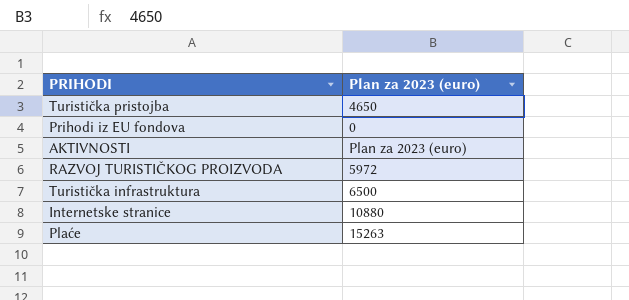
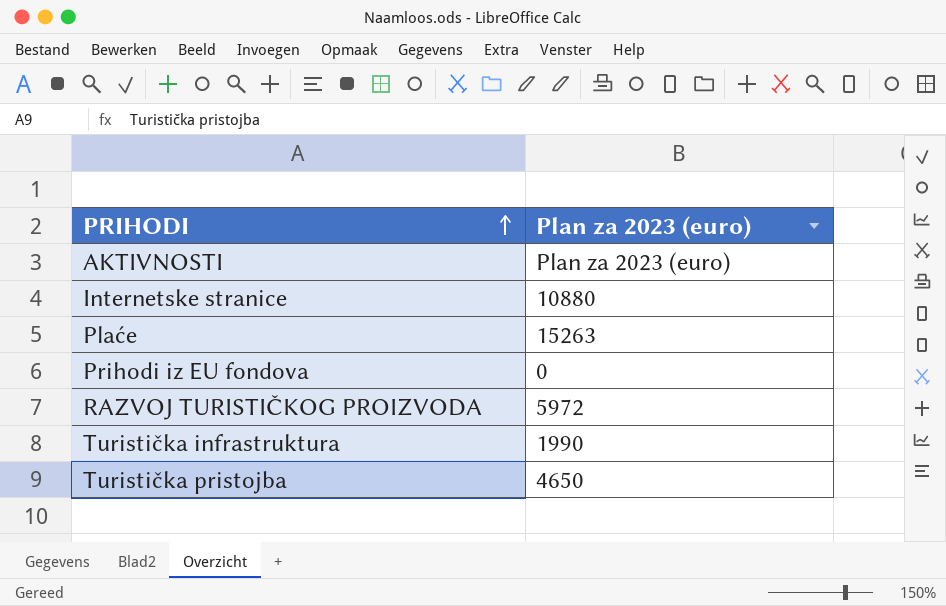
row order: none -> PRIHODI ascending
Turistička infrastruktura | Plan za 2023 (euro): 6500 -> 1990

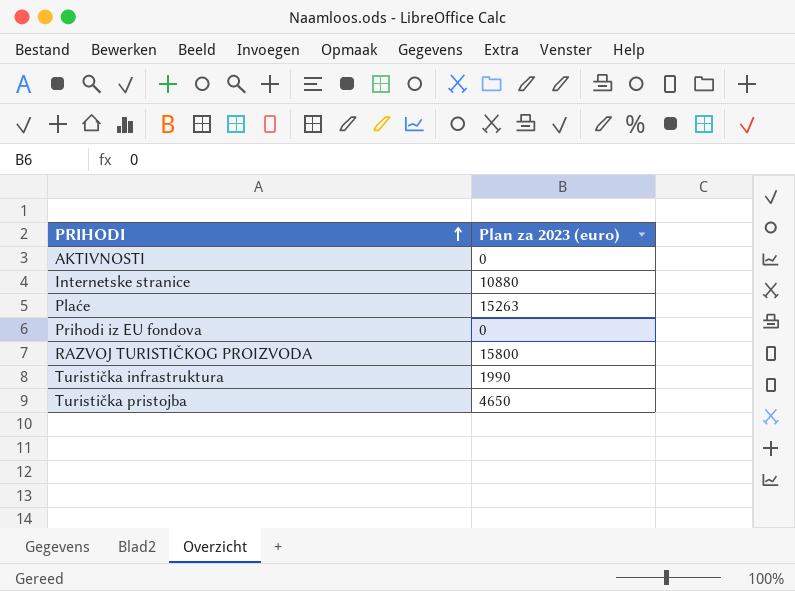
AKTIVNOSTI | Plan za 2023 (euro): Plan za 2023 (euro) -> 0
RAZVOJ TURISTIČKOG PROIZVODA | Plan za 2023 (euro): 5972 -> 15800

